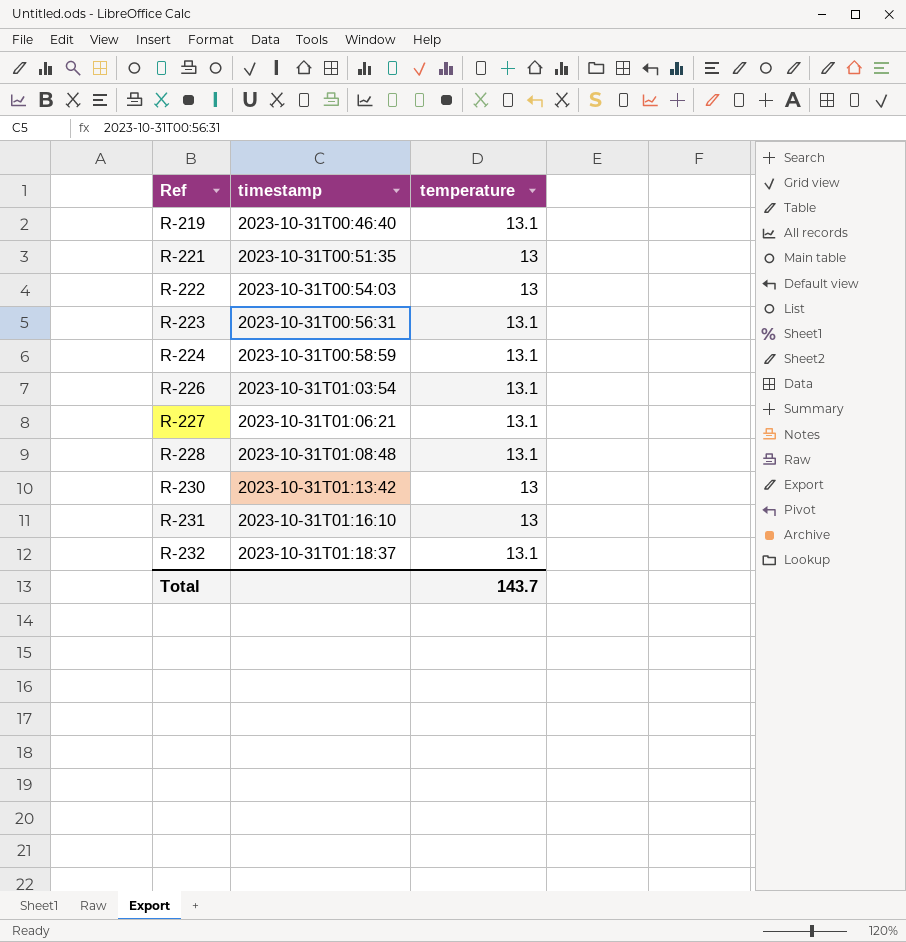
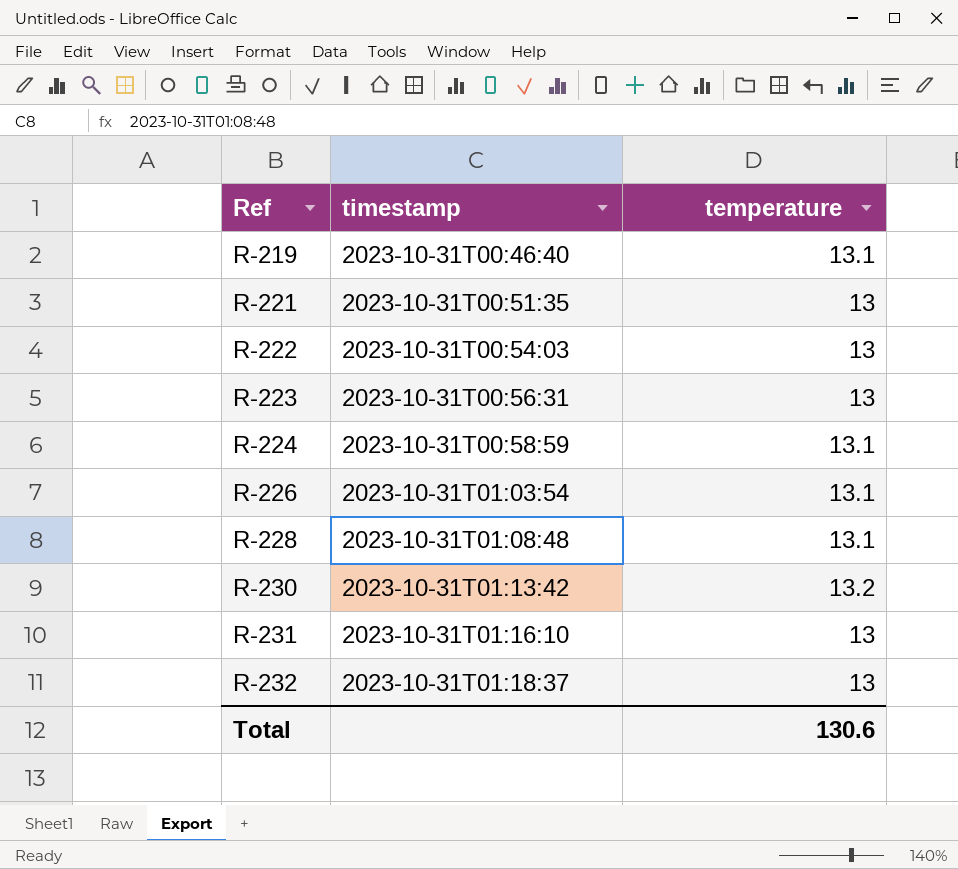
row R-227: 2023-10-31T01:06:21 | 13.1 -> none
R-223 | temperature: 13.1 -> 13
R-230 | temperature: 13 -> 13.2
R-232 | temperature: 13.1 -> 13
Total | temperature: 143.7 -> 130.6

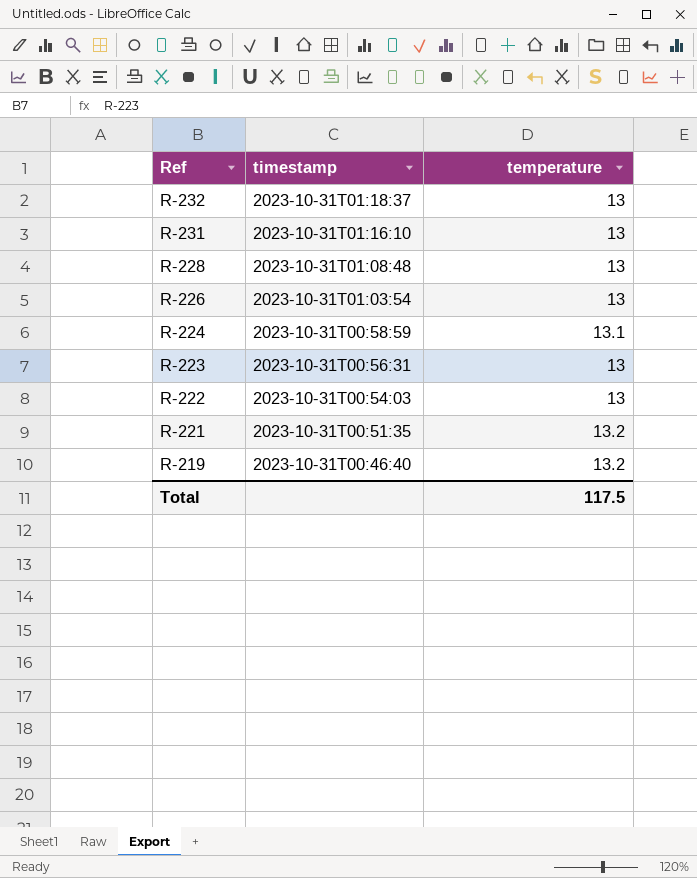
row order: Ref ascending -> Ref descending
row R-230: 2023-10-31T01:13:42 | 13.2 -> none
R-228 | temperature: 13.1 -> 13
R-226 | temperature: 13.1 -> 13
R-221 | temperature: 13 -> 13.2
R-219 | temperature: 13.1 -> 13.2
Total | temperature: 130.6 -> 117.5

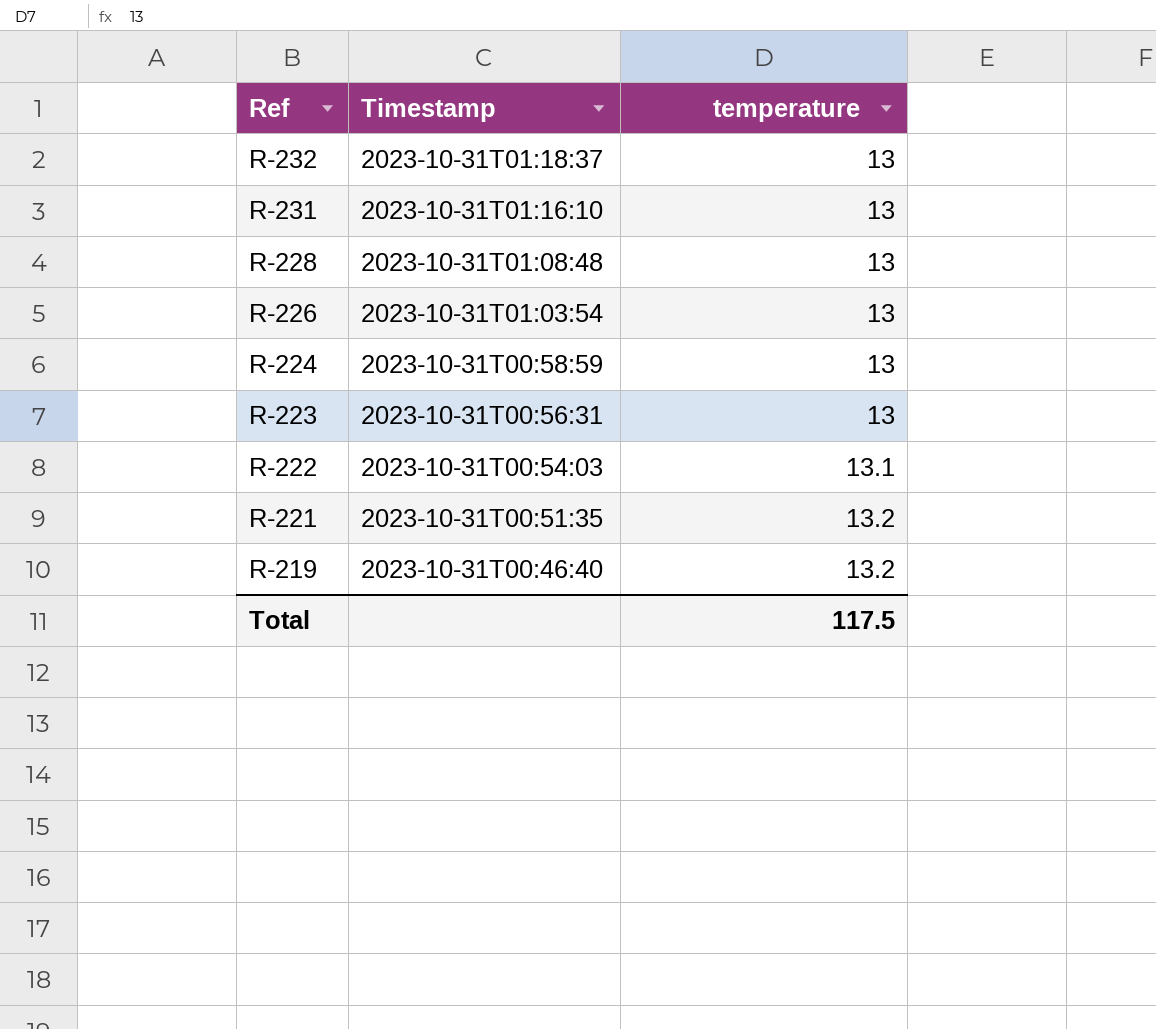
column name: timestamp -> Timestamp
R-224 | temperature: 13.1 -> 13
R-222 | temperature: 13 -> 13.1

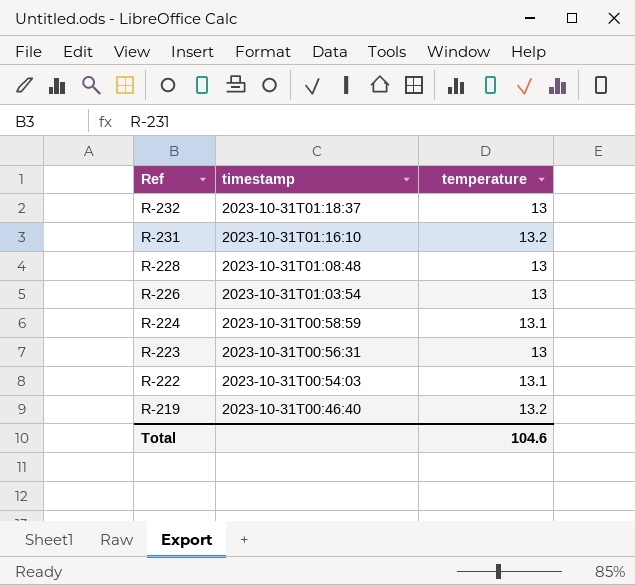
column name: Timestamp -> timestamp
row R-221: 2023-10-31T00:51:35 | 13.2 -> none
R-231 | temperature: 13 -> 13.2
R-224 | temperature: 13 -> 13.1
Total | temperature: 117.5 -> 104.6

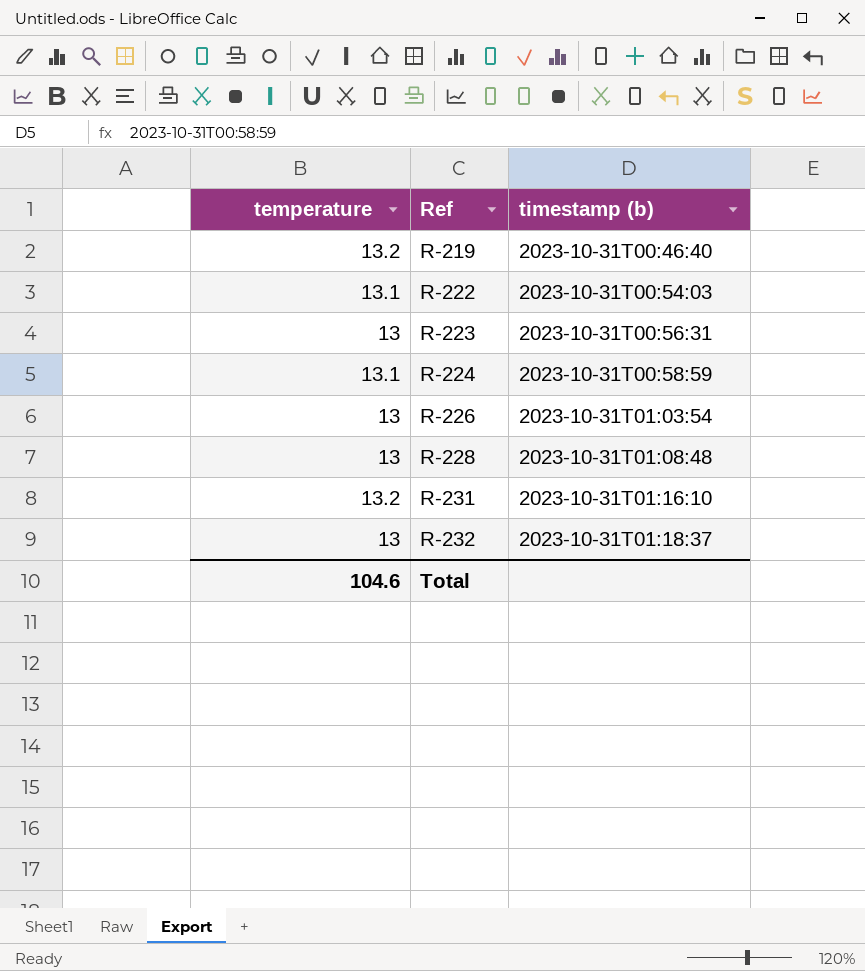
row order: Ref descending -> Ref ascending
column temperature | position: 3 -> 1
column name: timestamp -> timestamp (b)

